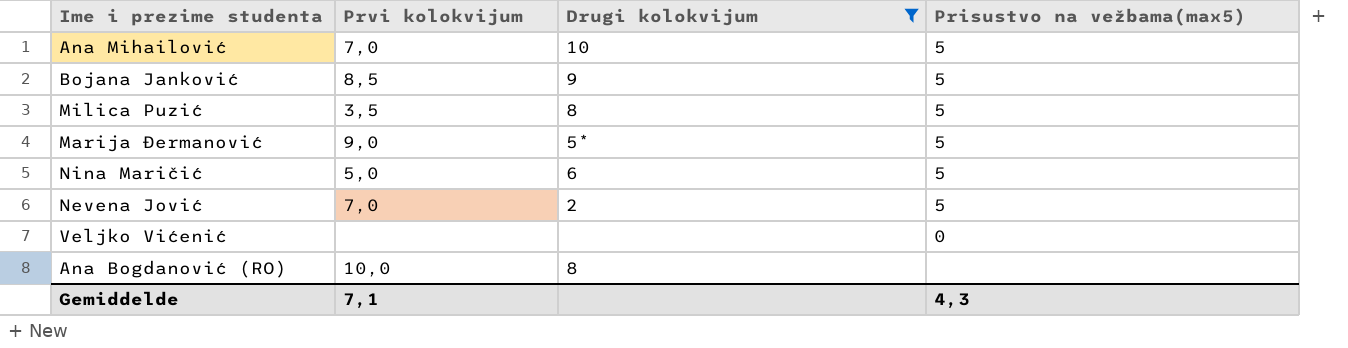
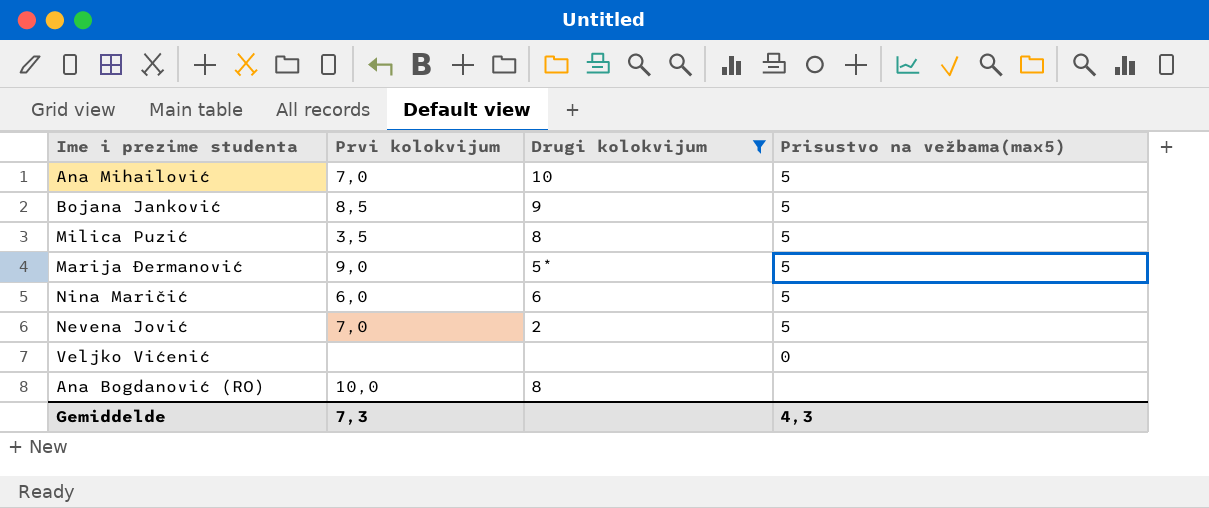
Nina Maričić | Prvi kolokvijum: 5,0 -> 6,0
Gemiddelde | Prvi kolokvijum: 7,1 -> 7,3

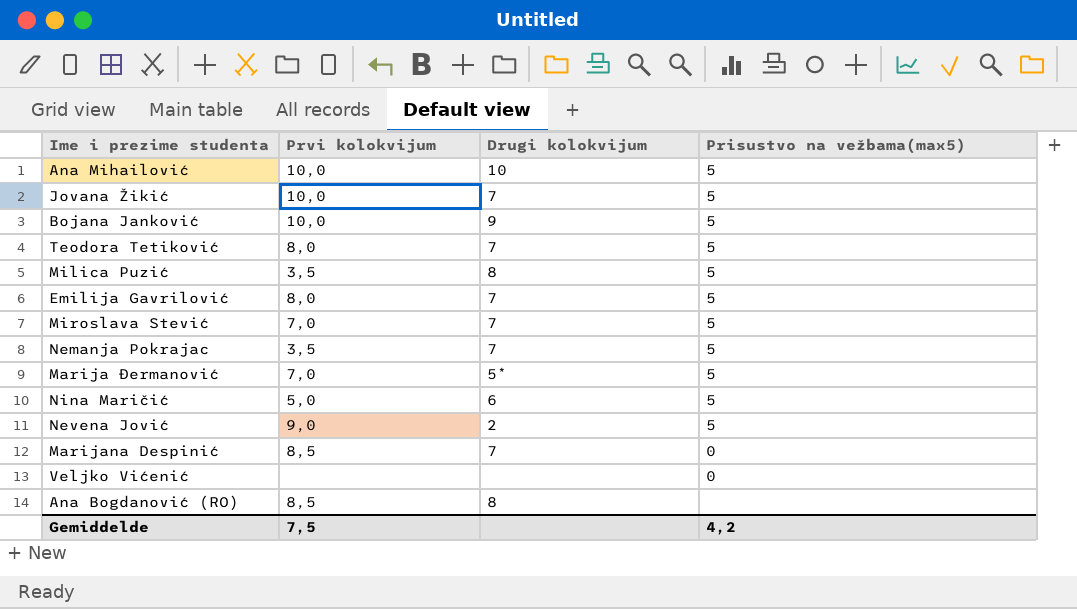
filter: Drugi kolokvijum != 7 -> none
Ana Mihailović | Prvi kolokvijum: 7,0 -> 10,0
Bojana Janković | Prvi kolokvijum: 8,5 -> 10,0
Marija Đermanović | Prvi kolokvijum: 9,0 -> 7,0
Nina Maričić | Prvi kolokvijum: 6,0 -> 5,0
Nevena Jović | Prvi kolokvijum: 7,0 -> 9,0
Ana Bogdanović (RO) | Prvi kolokvijum: 10,0 -> 8,5
Gemiddelde | Prvi kolokvijum: 7,3 -> 7,5
Gemiddelde | Prisustvo na vežbama(max5): 4,3 -> 4,2

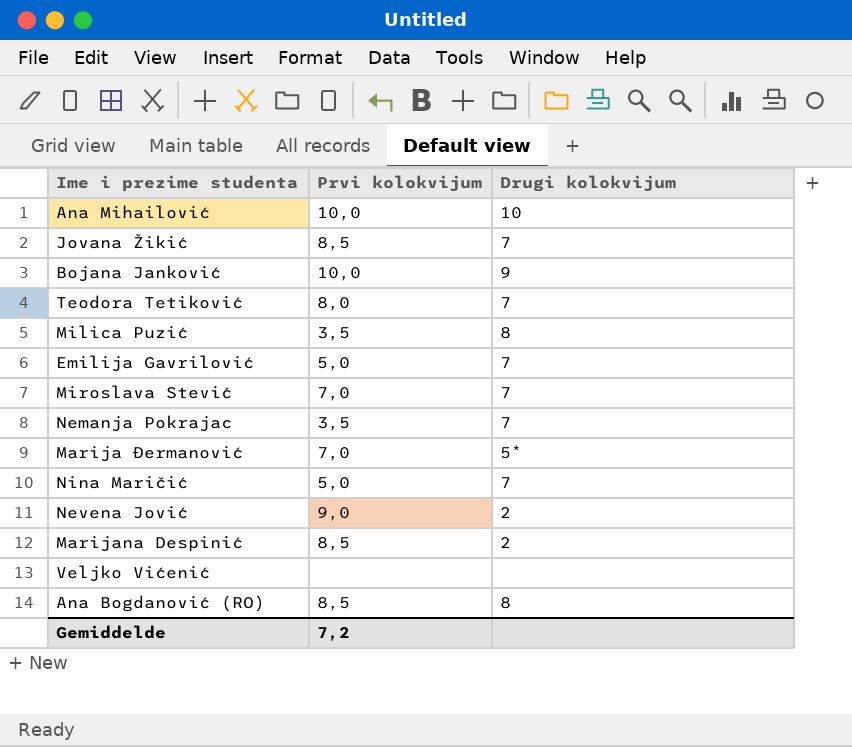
column Prisustvo na vežbama(max5) | position: 4 -> none
Jovana Žikić | Prvi kolokvijum: 10,0 -> 8,5
Emilija Gavrilović | Prvi kolokvijum: 8,0 -> 5,0
Nina Maričić | Drugi kolokvijum: 6 -> 7
Marijana Despinić | Drugi kolokvijum: 7 -> 2
Gemiddelde | Prvi kolokvijum: 7,5 -> 7,2

